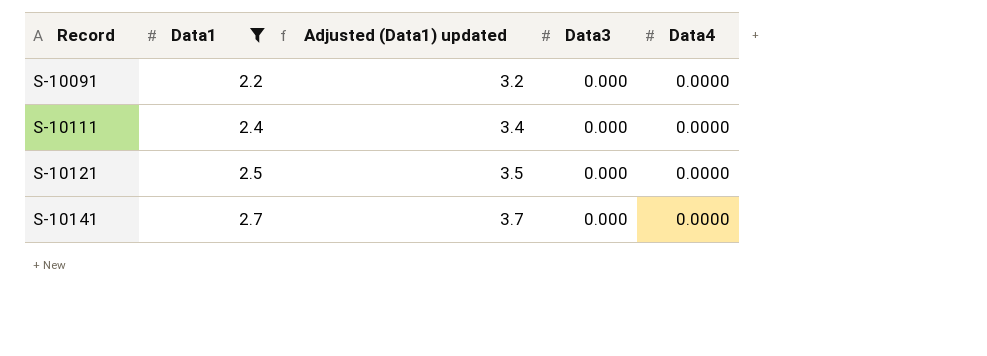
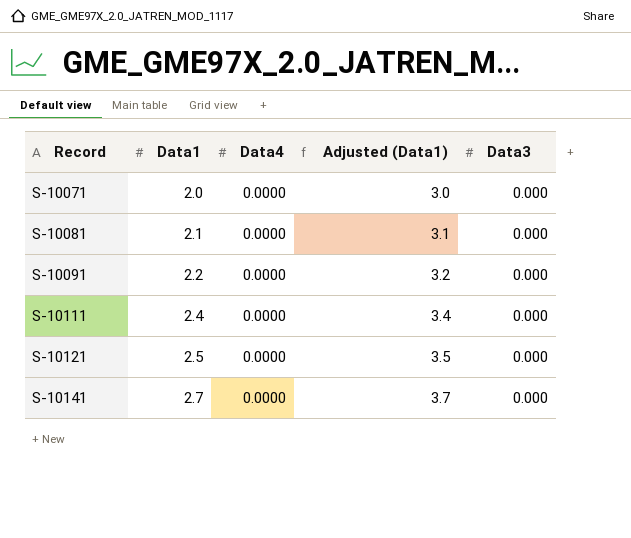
filter: Data1 >= 2.2 -> none
column Data4 | position: 5 -> 3
column name: Adjusted (Data1) updated -> Adjusted (Data1)

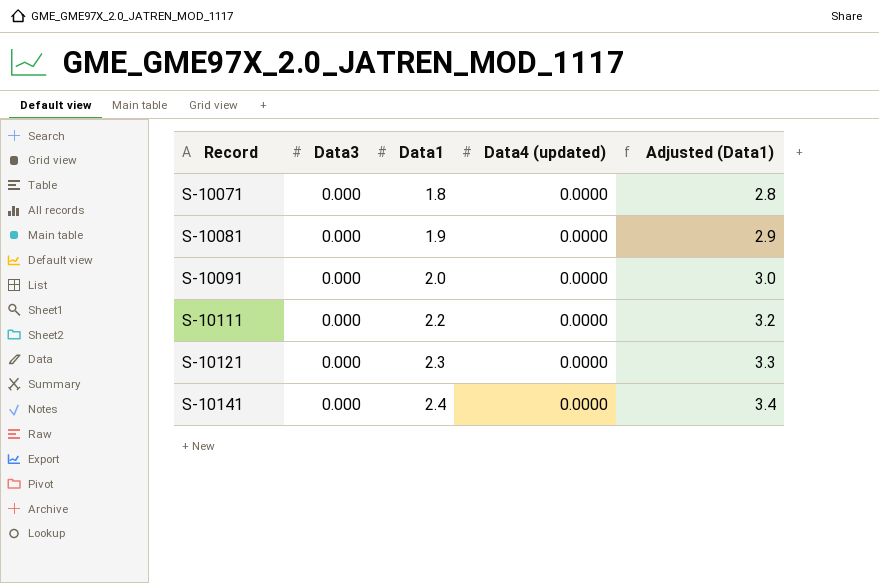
column Data3 | position: 5 -> 2
column name: Data4 -> Data4 (updated)
S-10071 | Data1: 2.0 -> 1.8
S-10071 | Adjusted (Data1): 3.0 -> 2.8
S-10081 | Data1: 2.1 -> 1.9
S-10081 | Adjusted (Data1): 3.1 -> 2.9
S-10091 | Data1: 2.2 -> 2.0
S-10091 | Adjusted (Data1): 3.2 -> 3.0
S-10111 | Data1: 2.4 -> 2.2
S-10111 | Adjusted (Data1): 3.4 -> 3.2
S-10121 | Data1: 2.5 -> 2.3
S-10121 | Adjusted (Data1): 3.5 -> 3.3
S-10141 | Data1: 2.7 -> 2.4
S-10141 | Adjusted (Data1): 3.7 -> 3.4

